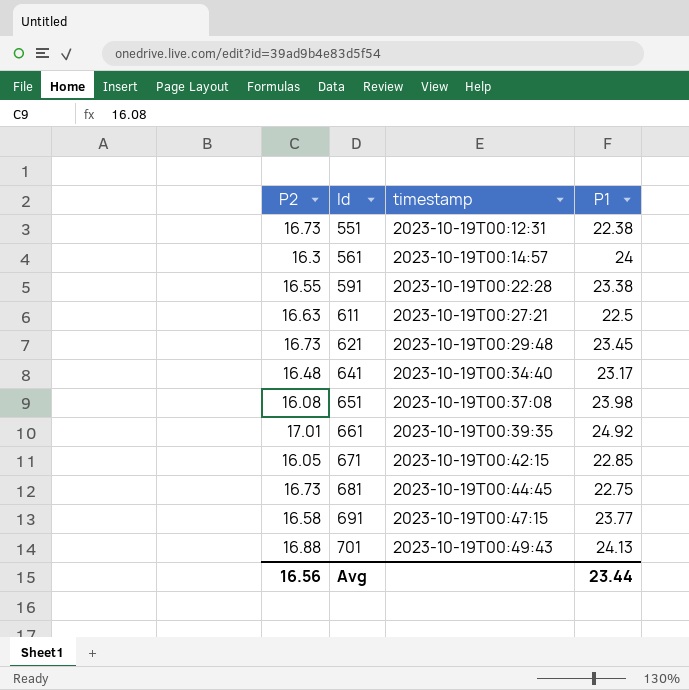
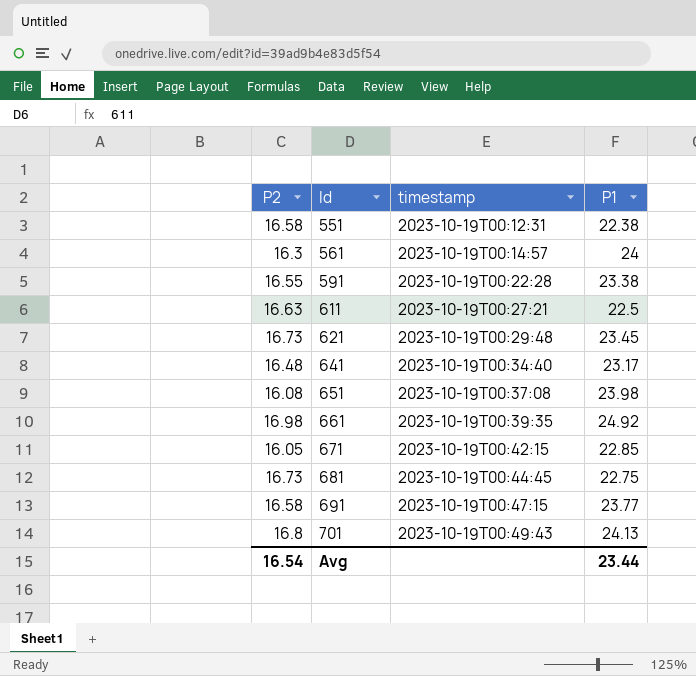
551 | P2: 16.73 -> 16.58
661 | P2: 17.01 -> 16.98
701 | P2: 16.88 -> 16.8
Avg | P2: 16.56 -> 16.54

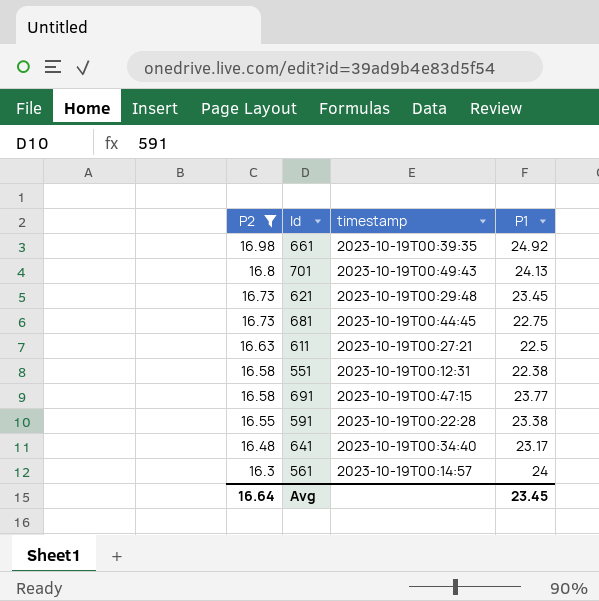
filter: none -> P2 >= 16.3
row order: Id ascending -> P2 descending
Avg | P2: 16.54 -> 16.64
Avg | P1: 23.44 -> 23.45

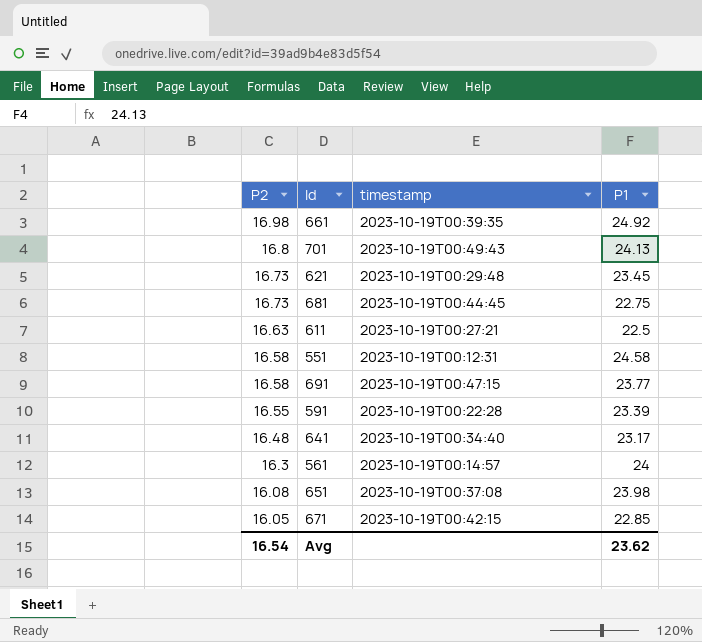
filter: P2 >= 16.3 -> none
551 | P1: 22.38 -> 24.58
591 | P1: 23.38 -> 23.39
Avg | P2: 16.64 -> 16.54
Avg | P1: 23.45 -> 23.62

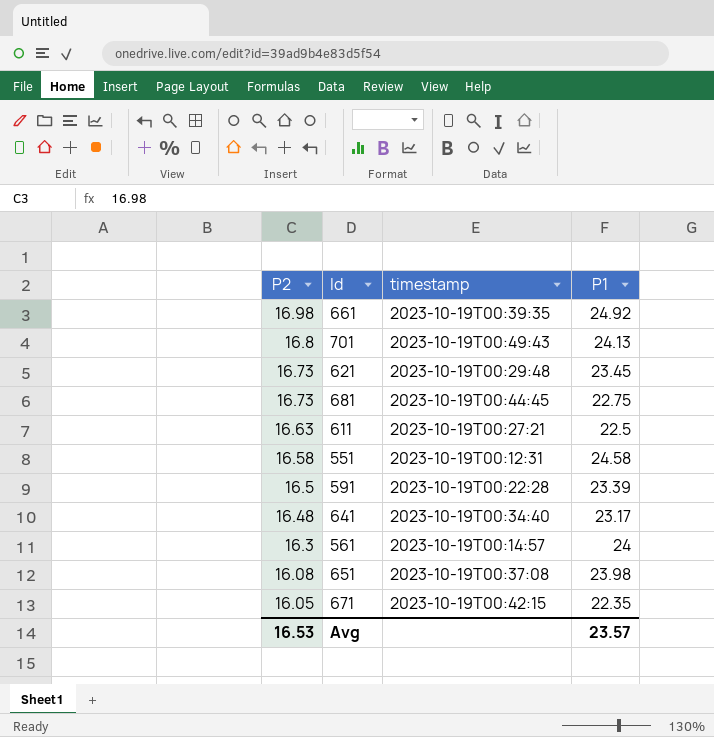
row 691: 16.58 | 2023-10-19T00:47:15 | 23.77 -> none
591 | P2: 16.55 -> 16.5
671 | P1: 22.85 -> 22.35
Avg | P2: 16.54 -> 16.53
Avg | P1: 23.62 -> 23.57

